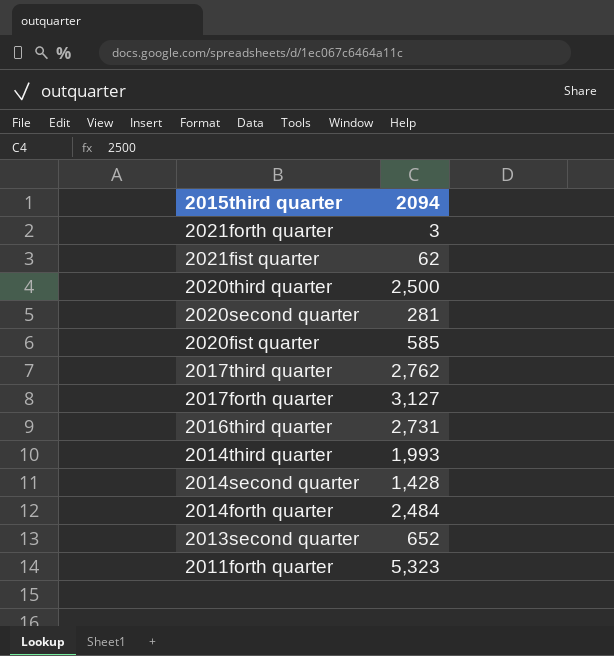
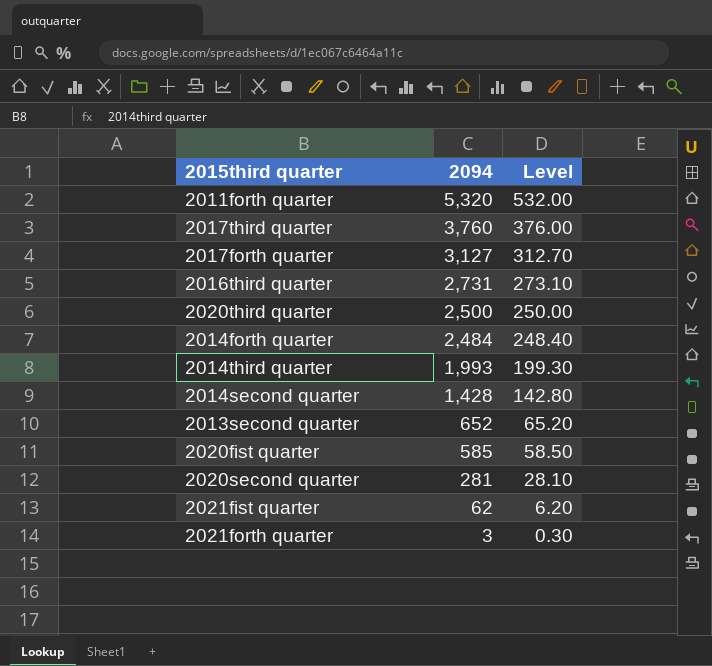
row order: 2015third quarter descending -> 2094 descending
column Level | formula: none -> [2094] * 0.1
2011forth quarter | 2094: 5,323 -> 5,320
2017third quarter | 2094: 2,762 -> 3,760

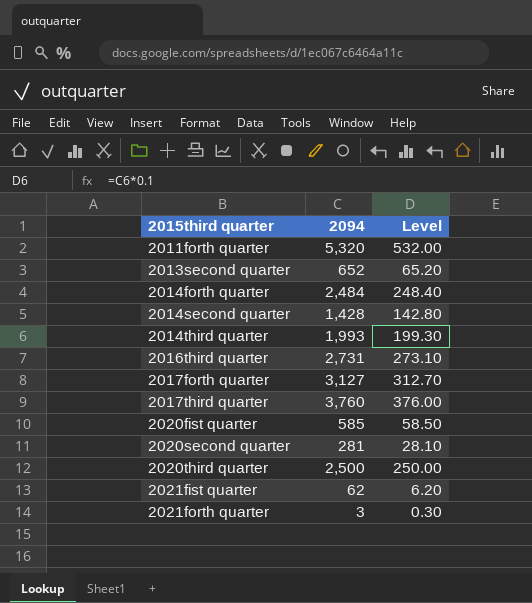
row order: 2094 descending -> 2015third quarter ascending

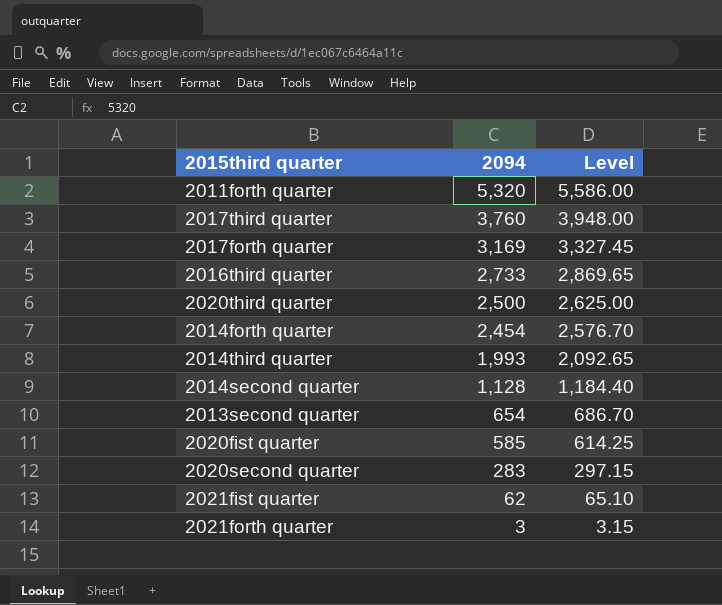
row order: 2015third quarter ascending -> 2094 descending
column Level | formula: [2094] * 0.1 -> [2094] * 1.05
2017forth quarter | 2094: 3,127 -> 3,169
2016third quarter | 2094: 2,731 -> 2,733
2014forth quarter | 2094: 2,484 -> 2,454
2014second quarter | 2094: 1,428 -> 1,128
2013second quarter | 2094: 652 -> 654
2020second quarter | 2094: 281 -> 283

